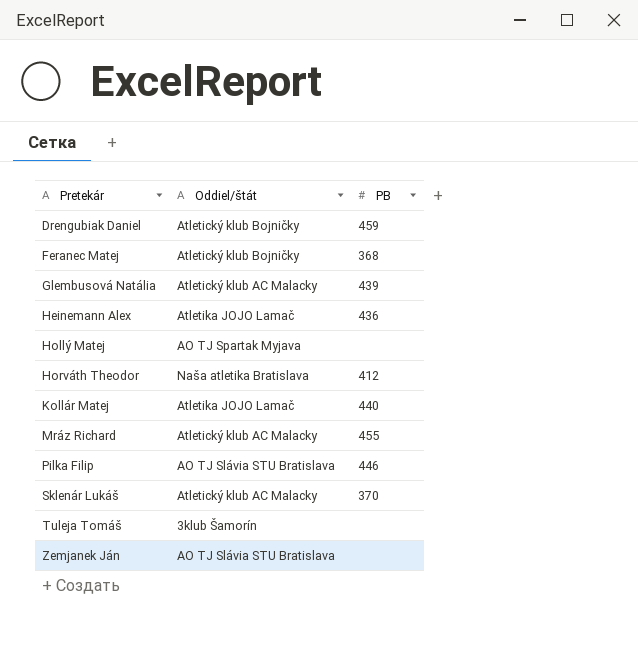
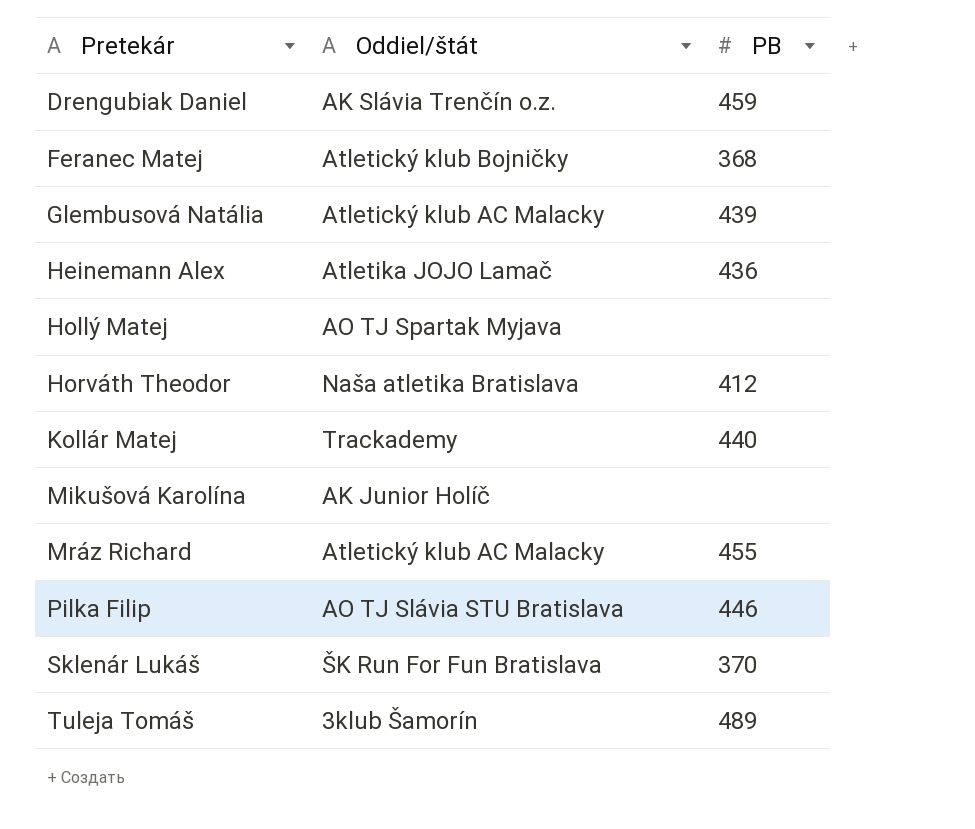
row Zemjanek Ján: AO TJ Slávia STU Bratislava | none -> none
Drengubiak Daniel | Oddiel/štát: Atletický klub Bojničky -> AK Slávia Trenčín o.z.
Kollár Matej | Oddiel/štát: Atletika JOJO Lamač -> Trackademy
row Mikušová Karolína: none -> AK Junior Holíč | none
Sklenár Lukáš | Oddiel/štát: Atletický klub AC Malacky -> ŠK Run For Fun Bratislava
Tuleja Tomáš | PB: none -> 489

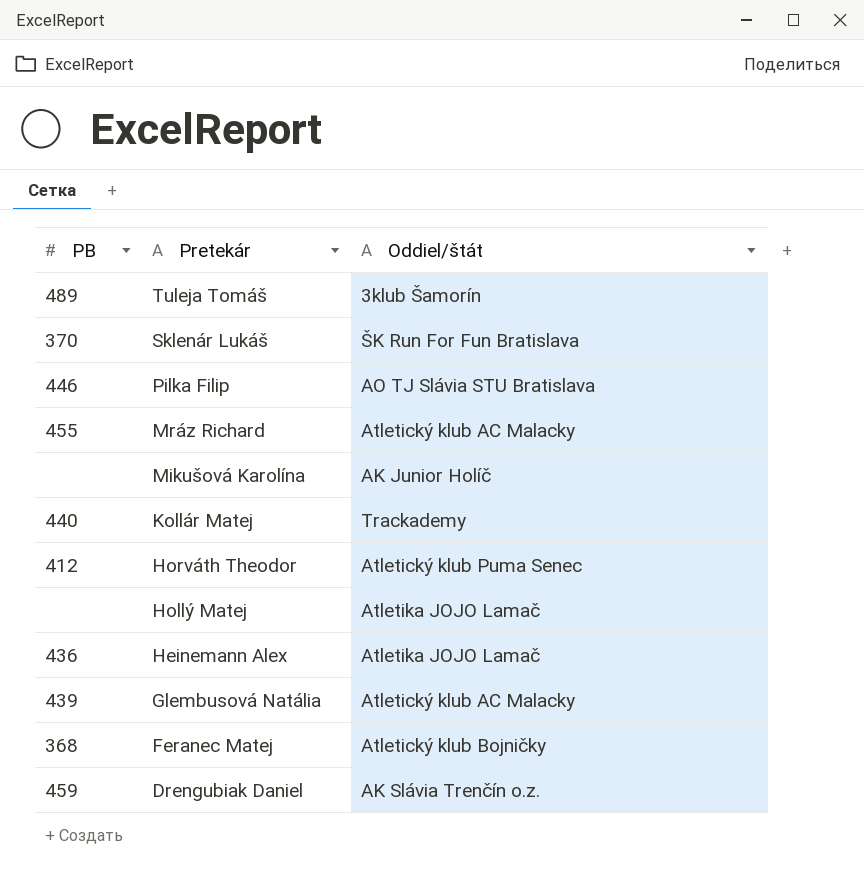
row order: Pretekár ascending -> Pretekár descending
column PB | position: 3 -> 1
Horváth Theodor | Oddiel/štát: Naša atletika Bratislava -> Atletický klub Puma Senec
Hollý Matej | Oddiel/štát: AO TJ Spartak Myjava -> Atletika JOJO Lamač

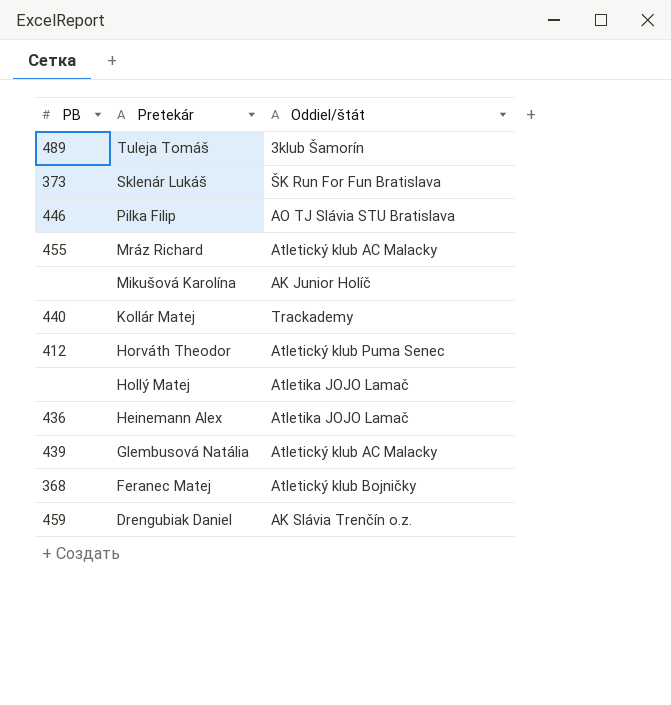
Sklenár Lukáš | PB: 370 -> 373

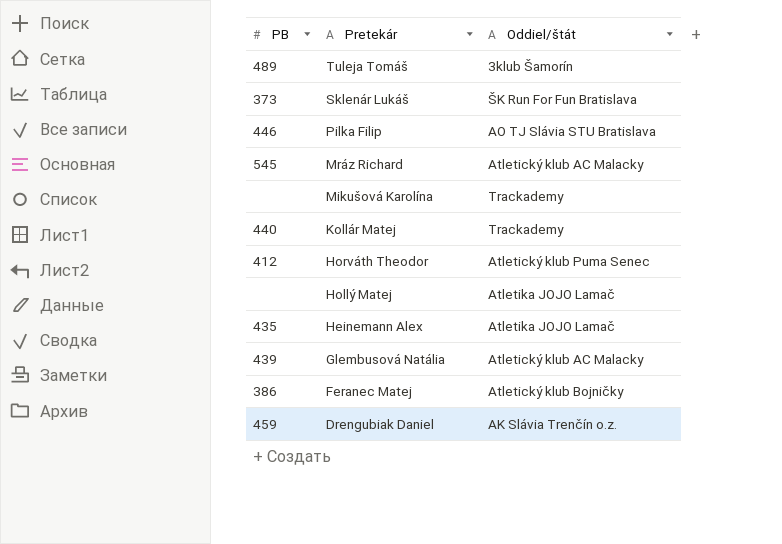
Mráz Richard | PB: 455 -> 545
Mikušová Karolína | Oddiel/štát: AK Junior Holíč -> Trackademy
Heinemann Alex | PB: 436 -> 435
Feranec Matej | PB: 368 -> 386

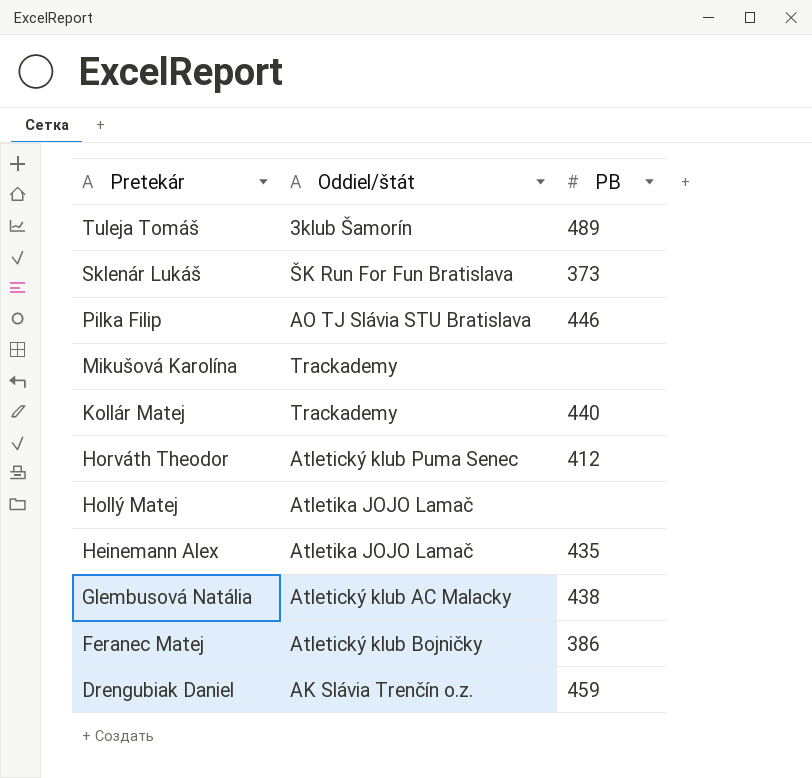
column PB | position: 1 -> 3
row Mráz Richard: 545 | Atletický klub AC Malacky -> none
Glembusová Natália | PB: 439 -> 438

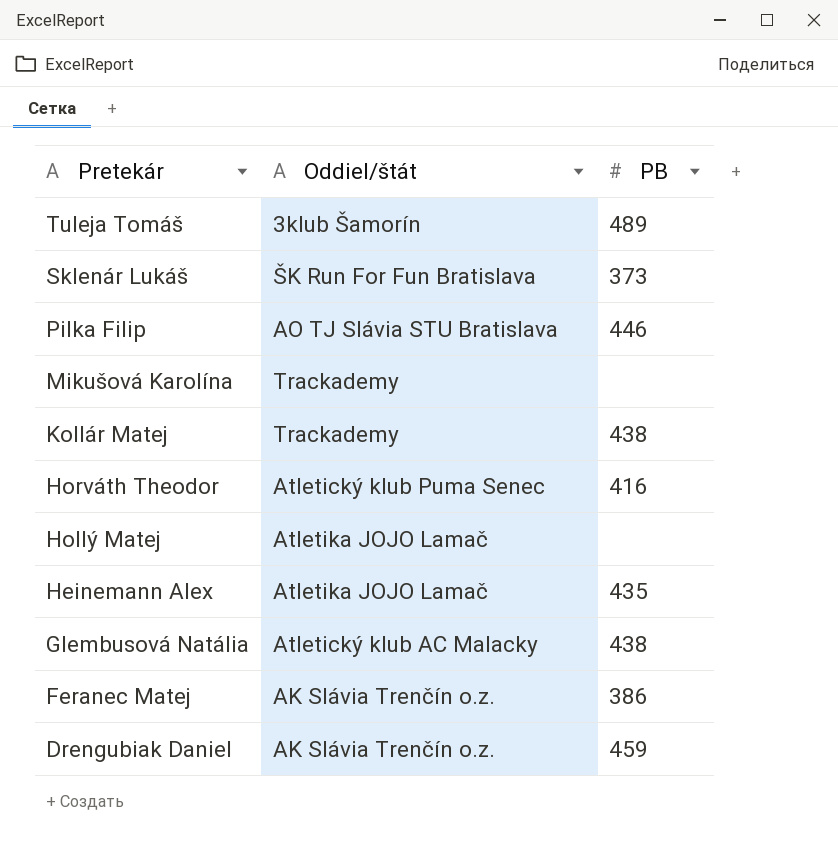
Kollár Matej | PB: 440 -> 438
Horváth Theodor | PB: 412 -> 416
Feranec Matej | Oddiel/štát: Atletický klub Bojničky -> AK Slávia Trenčín o.z.

